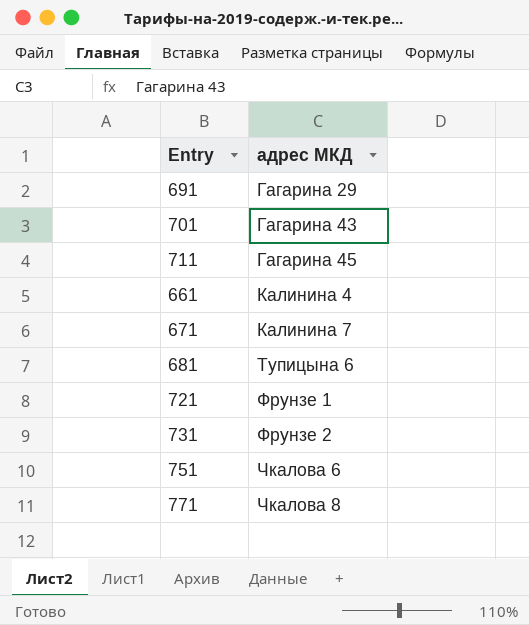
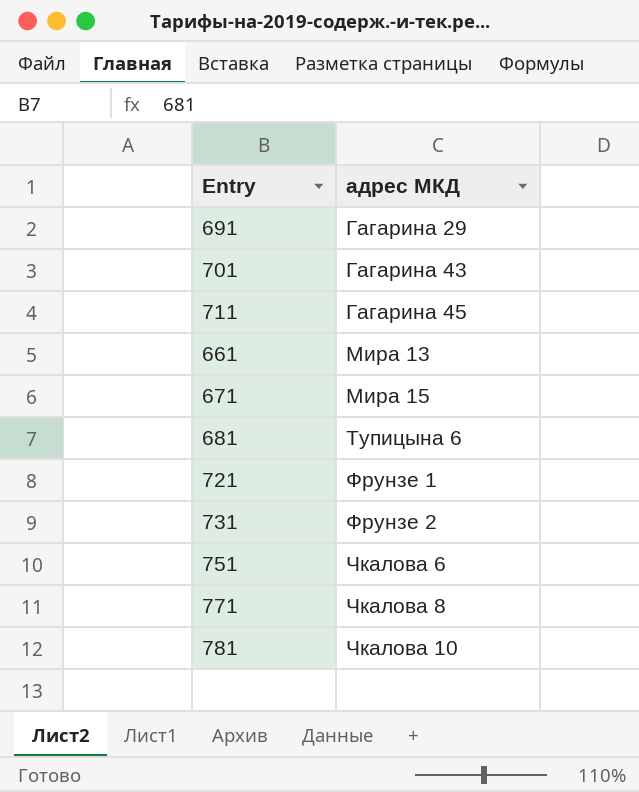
661 | адрес МКД: Калинина 4 -> Мира 13
671 | адрес МКД: Калинина 7 -> Мира 15
row 781: none -> Чкалова 10

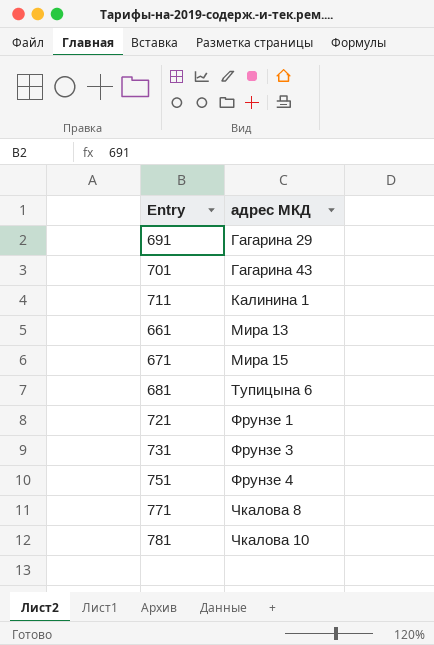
711 | адрес МКД: Гагарина 45 -> Калинина 1
731 | адрес МКД: Фрунзе 2 -> Фрунзе 3
751 | адрес МКД: Чкалова 6 -> Фрунзе 4

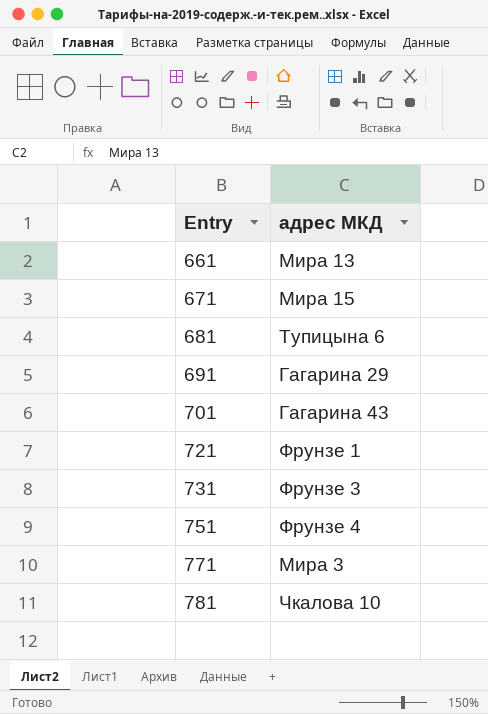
row order: адрес МКД ascending -> Entry ascending
row 711: Калинина 1 -> none
771 | адрес МКД: Чкалова 8 -> Мира 3

